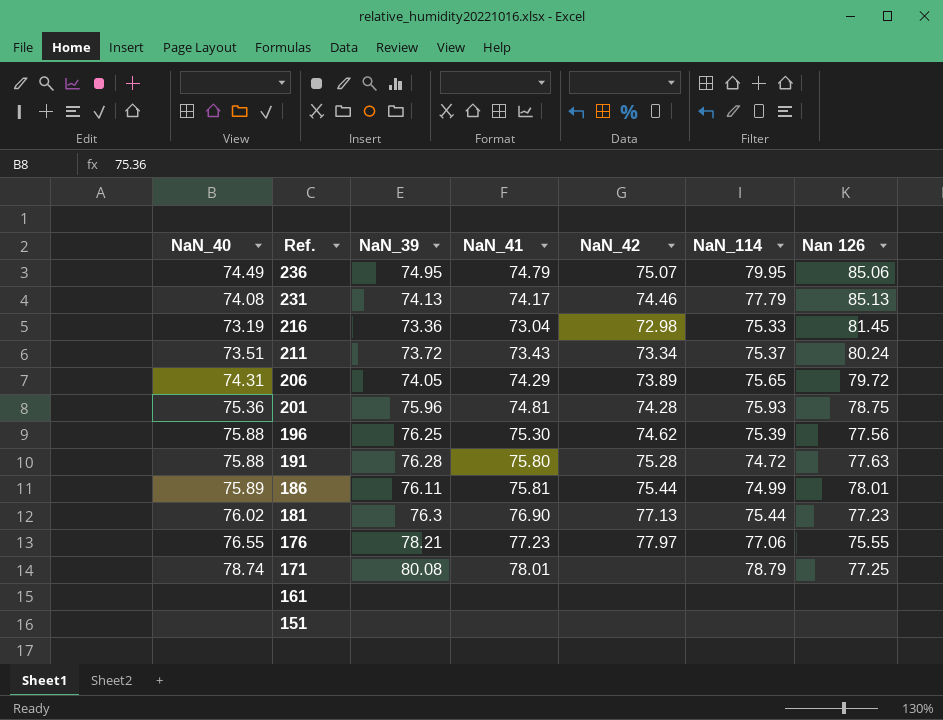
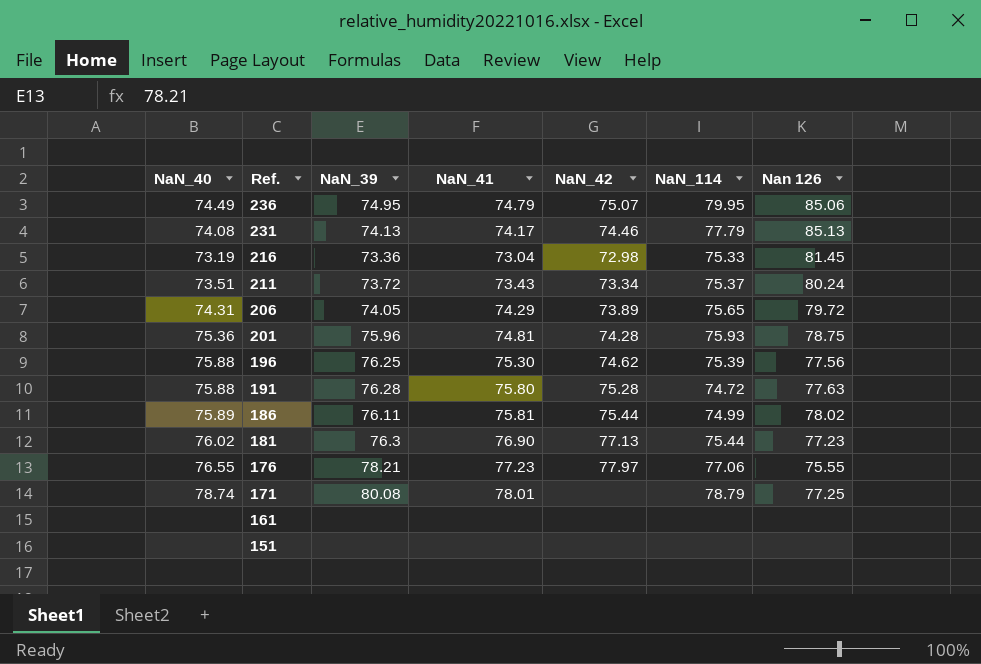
186 | Nan 126: 78.01 -> 78.02

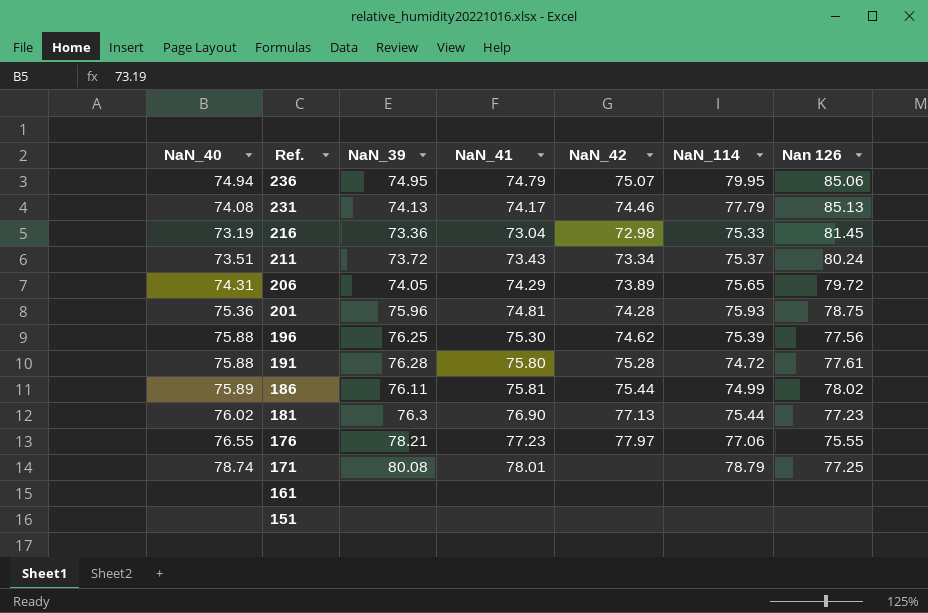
236 | NaN_40: 74.49 -> 74.94
191 | Nan 126: 77.63 -> 77.61

